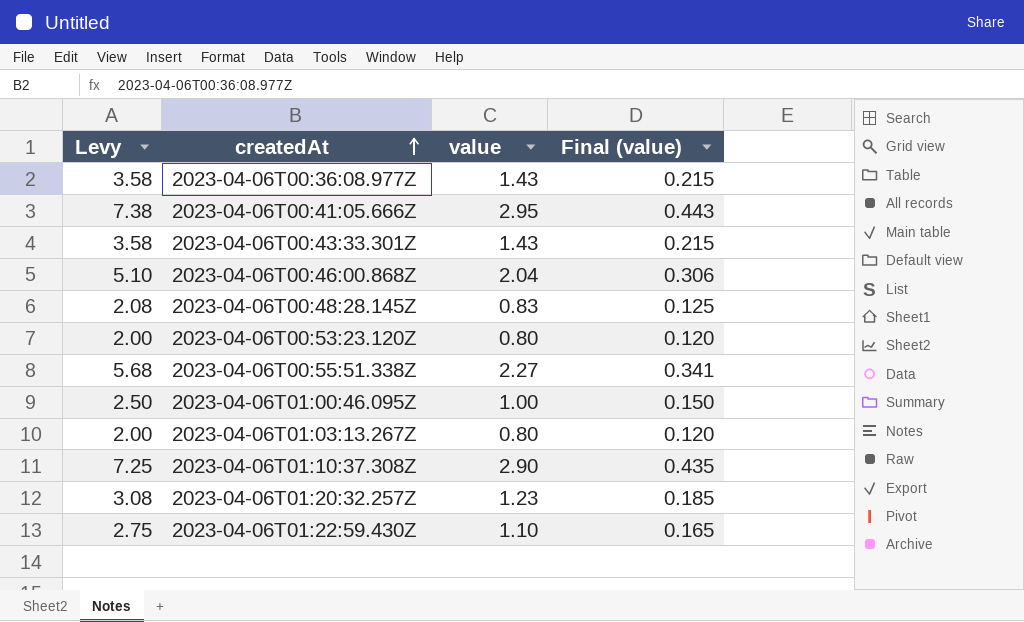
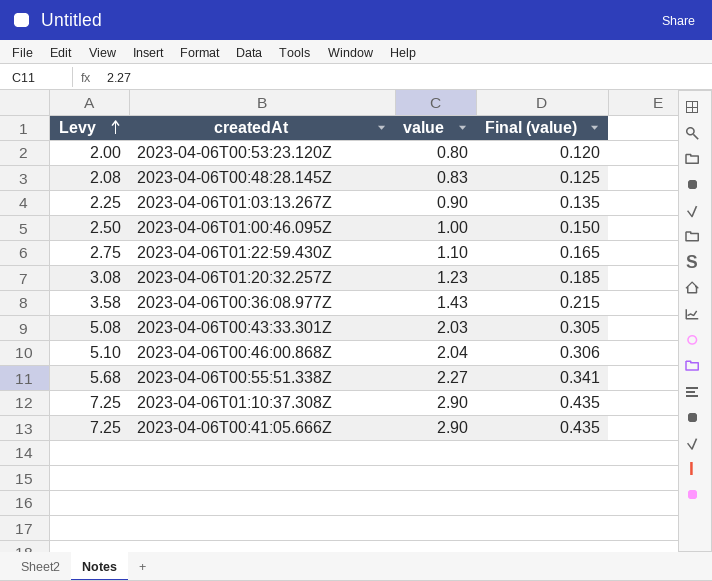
row order: createdAt ascending -> Levy ascending
2023-04-06T01:03:13.267Z | Levy: 2.00 -> 2.25
2023-04-06T01:03:13.267Z | value: 0.80 -> 0.90
2023-04-06T01:03:13.267Z | Final (value): 0.120 -> 0.135
2023-04-06T00:43:33.301Z | Levy: 3.58 -> 5.08
2023-04-06T00:43:33.301Z | value: 1.43 -> 2.03
2023-04-06T00:43:33.301Z | Final (value): 0.215 -> 0.305
2023-04-06T00:41:05.666Z | Levy: 7.38 -> 7.25
2023-04-06T00:41:05.666Z | value: 2.95 -> 2.90
2023-04-06T00:41:05.666Z | Final (value): 0.443 -> 0.435

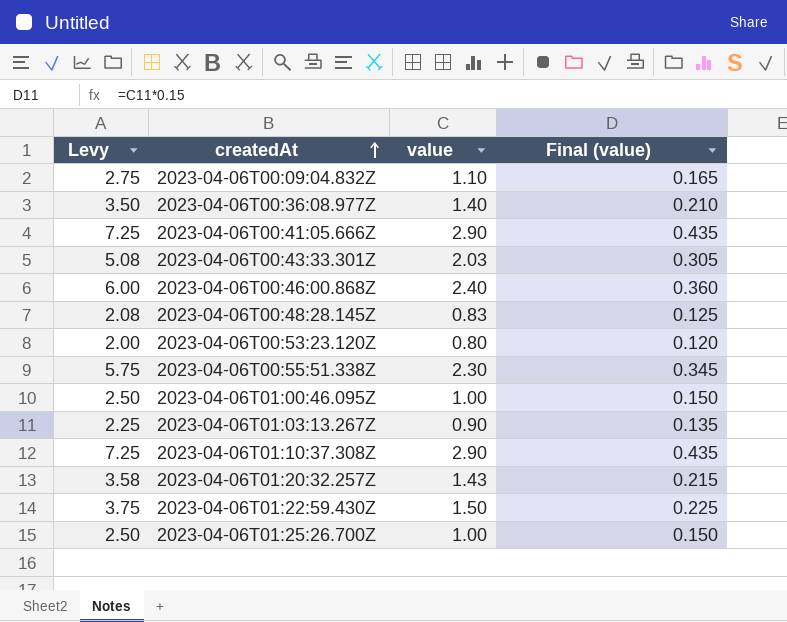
row order: Levy ascending -> createdAt ascending
row 2023-04-06T00:09:04.832Z: none -> 2.75 | 1.10 | 0.165
2023-04-06T00:36:08.977Z | Levy: 3.58 -> 3.50
2023-04-06T00:36:08.977Z | value: 1.43 -> 1.40
2023-04-06T00:36:08.977Z | Final (value): 0.215 -> 0.210
2023-04-06T00:46:00.868Z | Levy: 5.10 -> 6.00
2023-04-06T00:46:00.868Z | value: 2.04 -> 2.40
2023-04-06T00:46:00.868Z | Final (value): 0.306 -> 0.360
2023-04-06T00:55:51.338Z | Levy: 5.68 -> 5.75
2023-04-06T00:55:51.338Z | value: 2.27 -> 2.30
2023-04-06T00:55:51.338Z | Final (value): 0.341 -> 0.345
2023-04-06T01:20:32.257Z | Levy: 3.08 -> 3.58
2023-04-06T01:20:32.257Z | value: 1.23 -> 1.43
2023-04-06T01:20:32.257Z | Final (value): 0.185 -> 0.215
2023-04-06T01:22:59.430Z | Levy: 2.75 -> 3.75
2023-04-06T01:22:59.430Z | value: 1.10 -> 1.50
2023-04-06T01:22:59.430Z | Final (value): 0.165 -> 0.225
row 2023-04-06T01:25:26.700Z: none -> 2.50 | 1.00 | 0.150

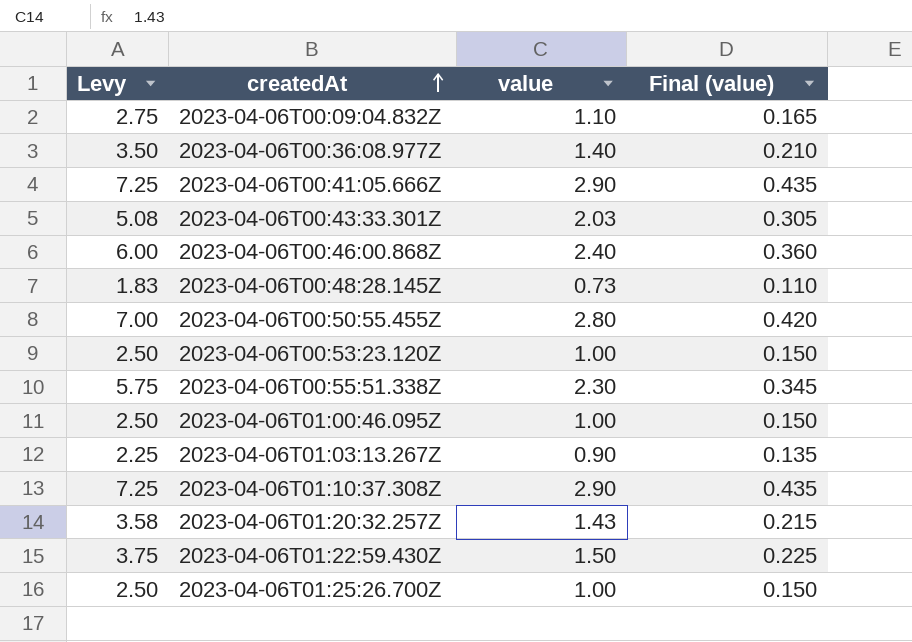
2023-04-06T00:48:28.145Z | Levy: 2.08 -> 1.83
2023-04-06T00:48:28.145Z | value: 0.83 -> 0.73
2023-04-06T00:48:28.145Z | Final (value): 0.125 -> 0.110
row 2023-04-06T00:50:55.455Z: none -> 7.00 | 2.80 | 0.420
2023-04-06T00:53:23.120Z | Levy: 2.00 -> 2.50
2023-04-06T00:53:23.120Z | value: 0.80 -> 1.00
2023-04-06T00:53:23.120Z | Final (value): 0.120 -> 0.150

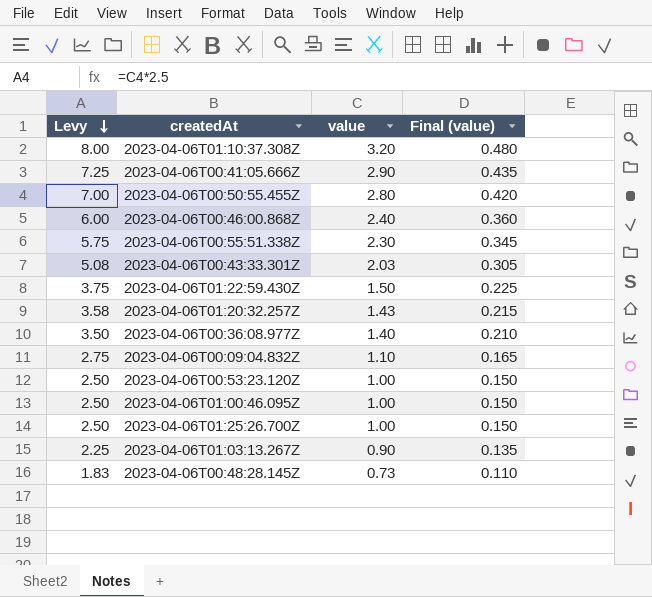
row order: createdAt ascending -> Levy descending
2023-04-06T01:10:37.308Z | Levy: 7.25 -> 8.00
2023-04-06T01:10:37.308Z | value: 2.90 -> 3.20
2023-04-06T01:10:37.308Z | Final (value): 0.435 -> 0.480

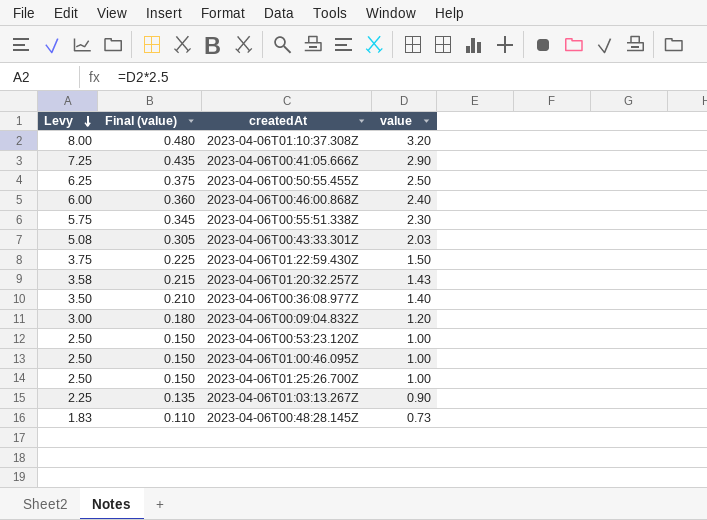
column Final (value) | position: 4 -> 2
2023-04-06T00:50:55.455Z | Levy: 7.00 -> 6.25
2023-04-06T00:50:55.455Z | Final (value): 0.420 -> 0.375
2023-04-06T00:50:55.455Z | value: 2.80 -> 2.50
2023-04-06T00:09:04.832Z | Levy: 2.75 -> 3.00
2023-04-06T00:09:04.832Z | Final (value): 0.165 -> 0.180
2023-04-06T00:09:04.832Z | value: 1.10 -> 1.20

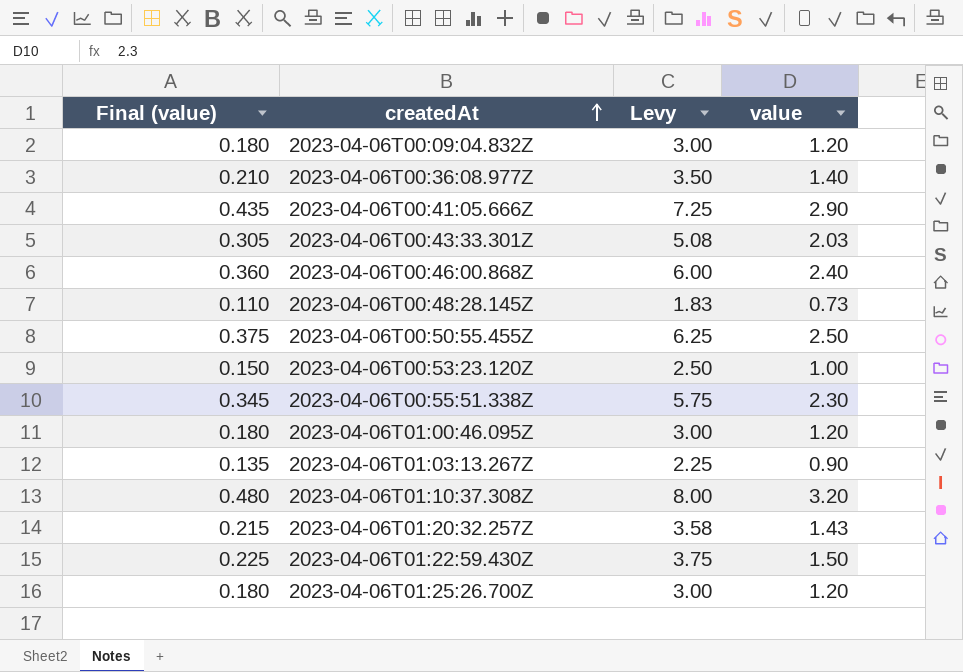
row order: Levy descending -> createdAt ascending
column Levy | position: 1 -> 3
2023-04-06T01:00:46.095Z | Final (value): 0.150 -> 0.180
2023-04-06T01:00:46.095Z | Levy: 2.50 -> 3.00
2023-04-06T01:00:46.095Z | value: 1.00 -> 1.20
2023-04-06T01:25:26.700Z | Final (value): 0.150 -> 0.180
2023-04-06T01:25:26.700Z | Levy: 2.50 -> 3.00
2023-04-06T01:25:26.700Z | value: 1.00 -> 1.20

